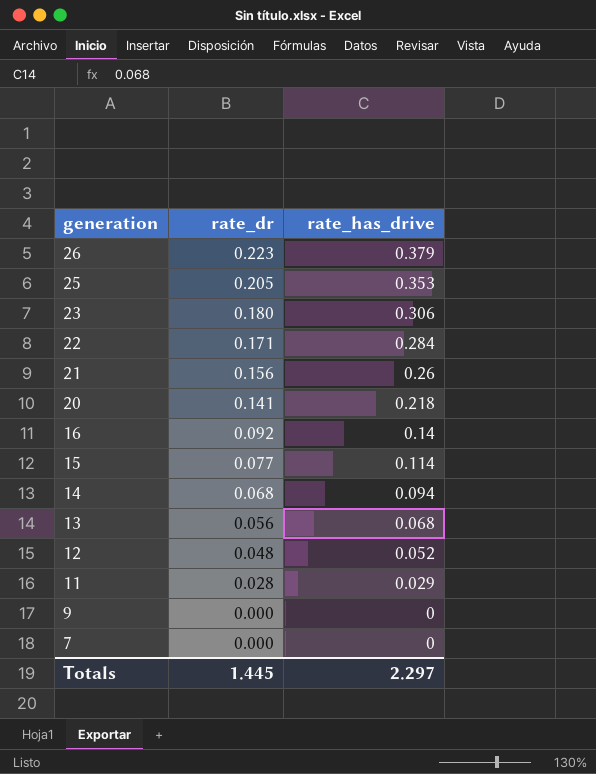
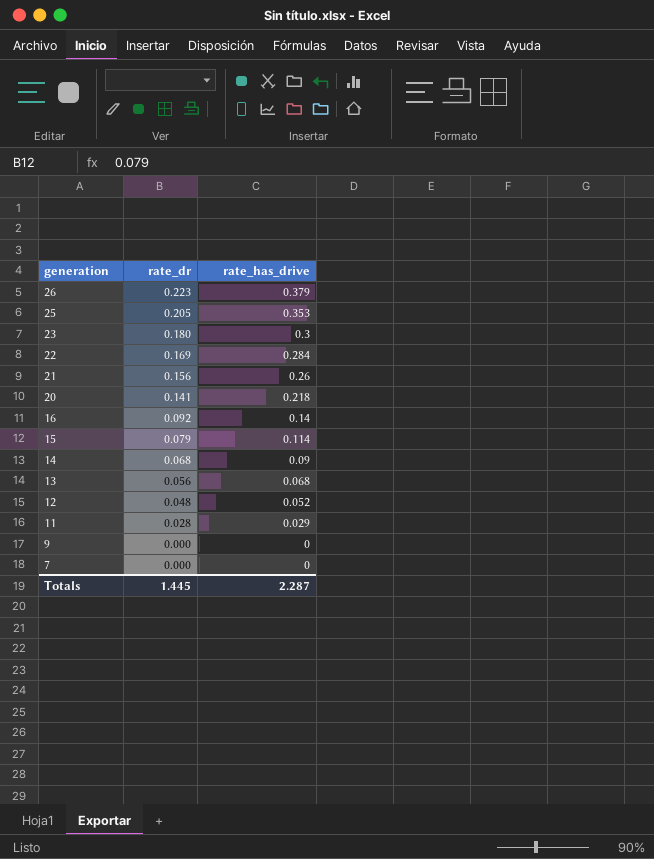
23 | rate_has_drive: 0.306 -> 0.3
22 | rate_dr: 0.171 -> 0.169
15 | rate_dr: 0.077 -> 0.079
14 | rate_has_drive: 0.094 -> 0.09
Totals | rate_has_drive: 2.297 -> 2.287

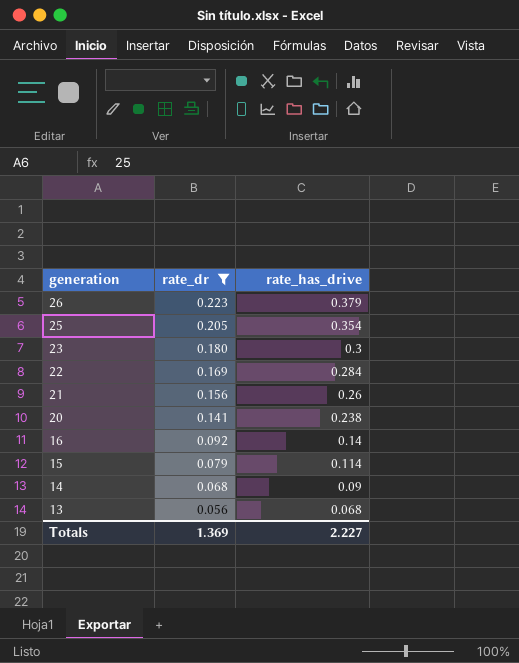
filter: none -> rate_dr >= 0.056
25 | rate_has_drive: 0.353 -> 0.354
20 | rate_has_drive: 0.218 -> 0.238
Totals | rate_dr: 1.445 -> 1.369
Totals | rate_has_drive: 2.287 -> 2.227

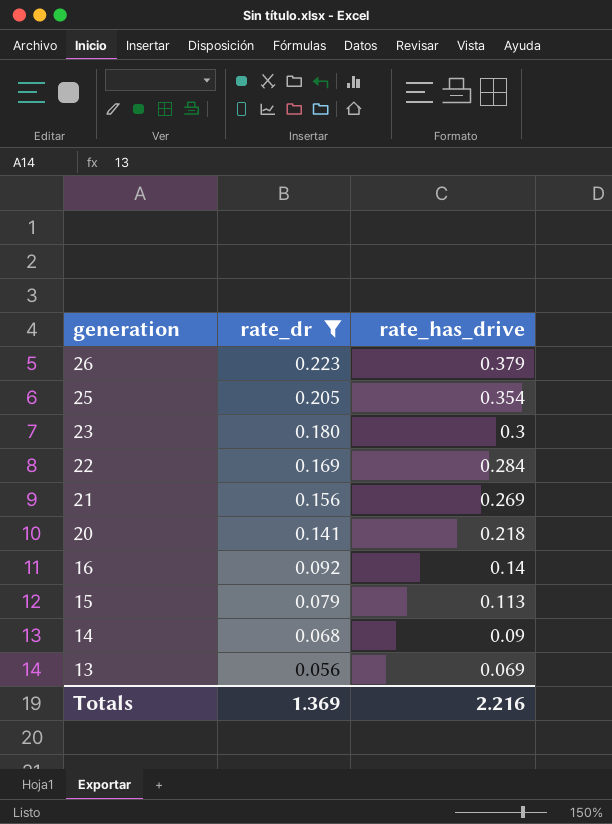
21 | rate_has_drive: 0.26 -> 0.269
20 | rate_has_drive: 0.238 -> 0.218
15 | rate_has_drive: 0.114 -> 0.113
13 | rate_has_drive: 0.068 -> 0.069
Totals | rate_has_drive: 2.227 -> 2.216

